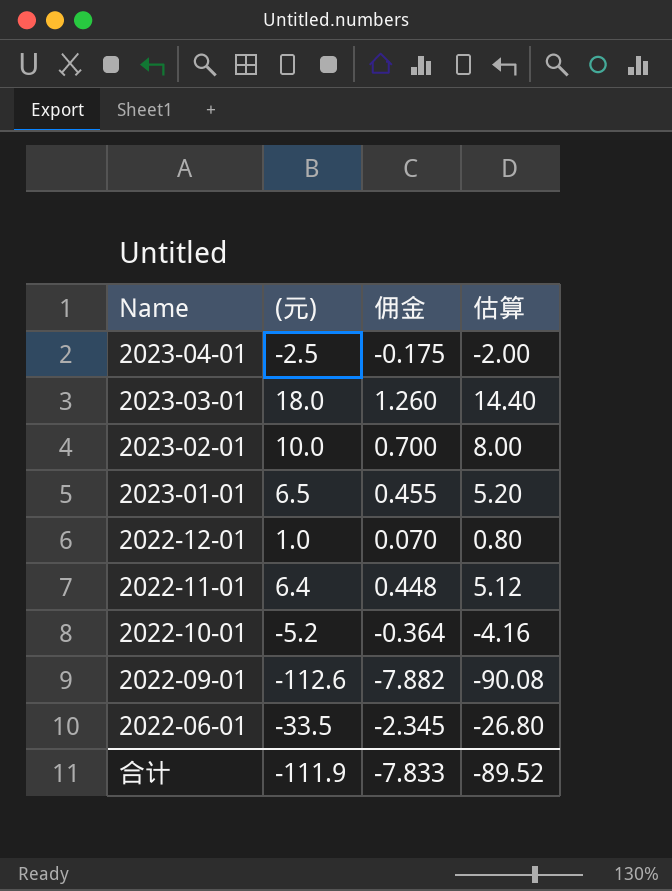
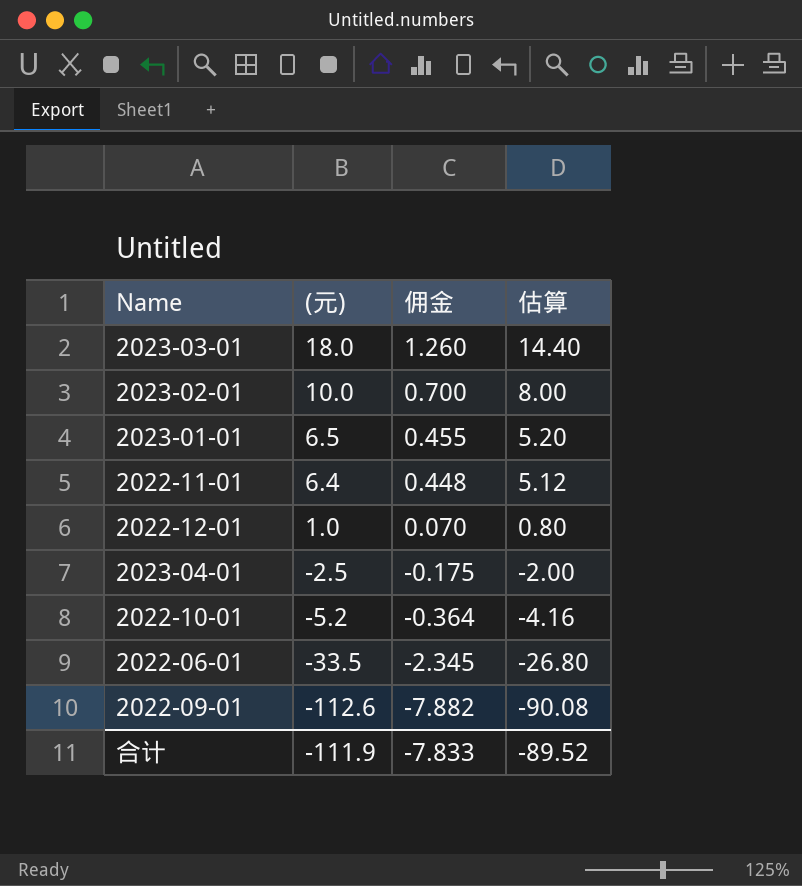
row order: Name descending -> (元) descending

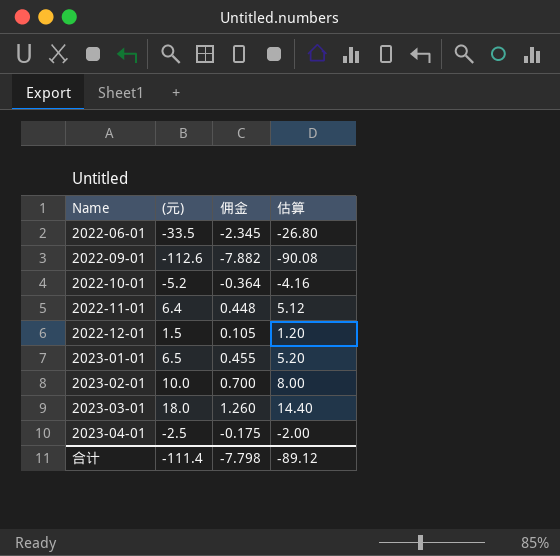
row order: (元) descending -> Name ascending
2022-12-01 | (元): 1.0 -> 1.5
2022-12-01 | 佣金: 0.070 -> 0.105
2022-12-01 | 估算: 0.80 -> 1.20
合计 | (元): -111.9 -> -111.4
合计 | 佣金: -7.833 -> -7.798
合计 | 估算: -89.52 -> -89.12

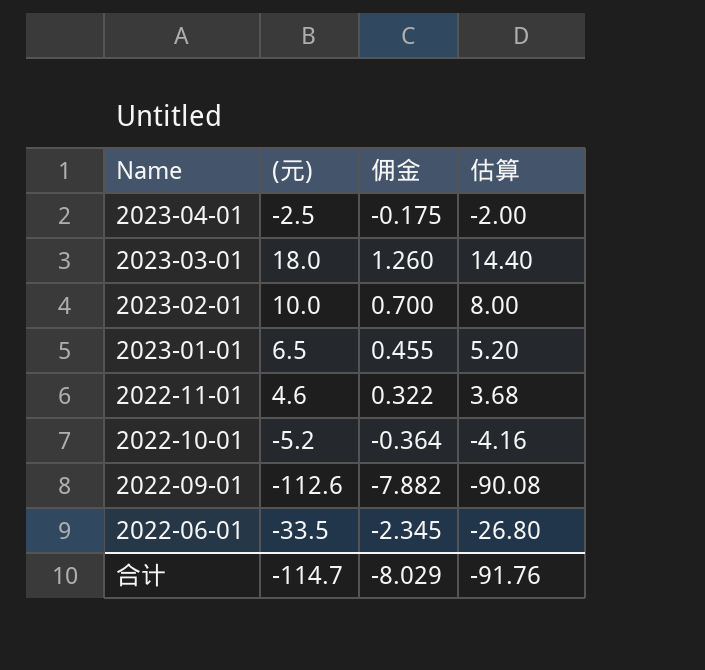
row order: Name ascending -> Name descending
row 2022-12-01: 1.5 | 0.105 | 1.20 -> none
2022-11-01 | (元): 6.4 -> 4.6
2022-11-01 | 佣金: 0.448 -> 0.322
2022-11-01 | 估算: 5.12 -> 3.68
合计 | (元): -111.4 -> -114.7
合计 | 佣金: -7.798 -> -8.029
合计 | 估算: -89.12 -> -91.76

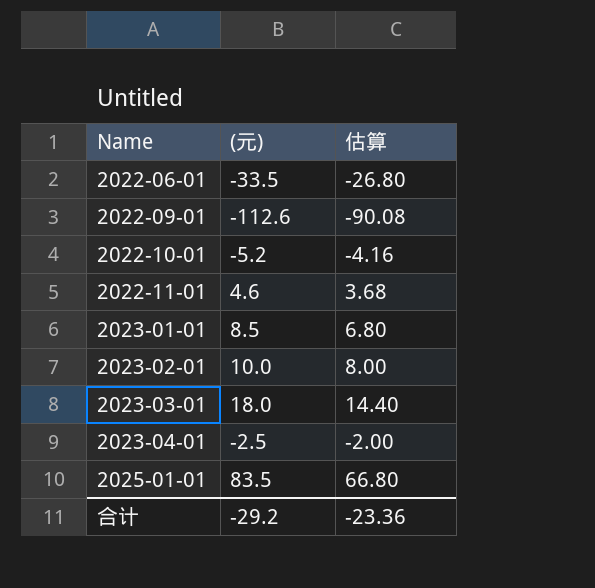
row order: Name descending -> Name ascending
column 佣金 | formula: [(元)] * 0.07 -> none
2023-01-01 | (元): 6.5 -> 8.5
2023-01-01 | 估算: 5.20 -> 6.80
row 2025-01-01: none -> 83.5 | 66.80
合计 | (元): -114.7 -> -29.2
合计 | 估算: -91.76 -> -23.36

